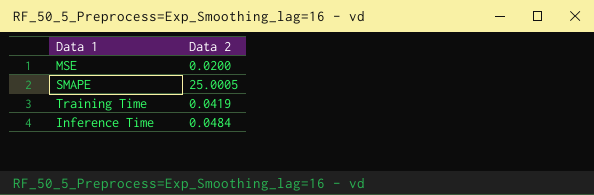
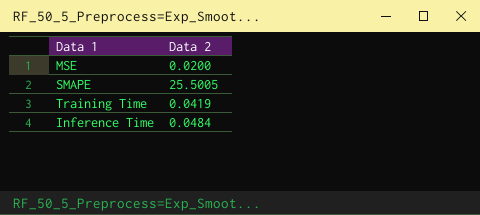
SMAPE | Data 2: 25.0005 -> 25.5005

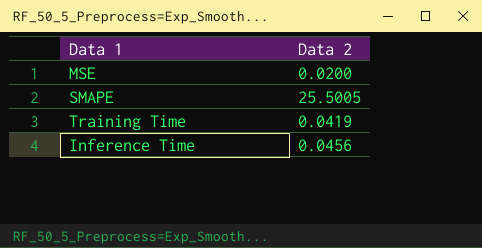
Inference Time | Data 2: 0.0484 -> 0.0456

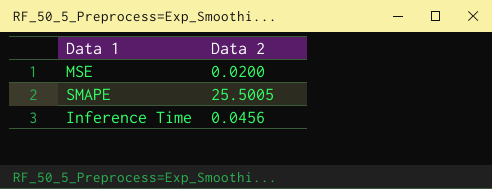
row Training Time: 0.0419 -> none

